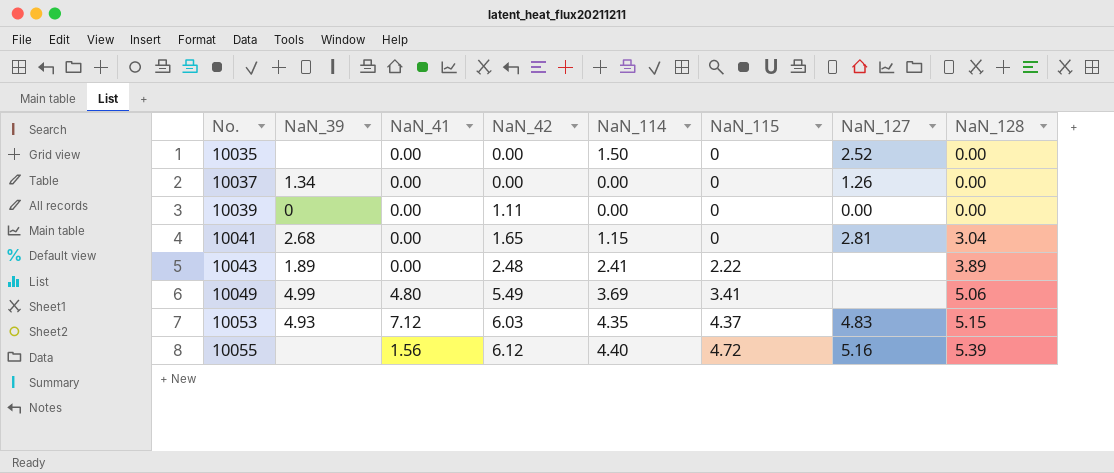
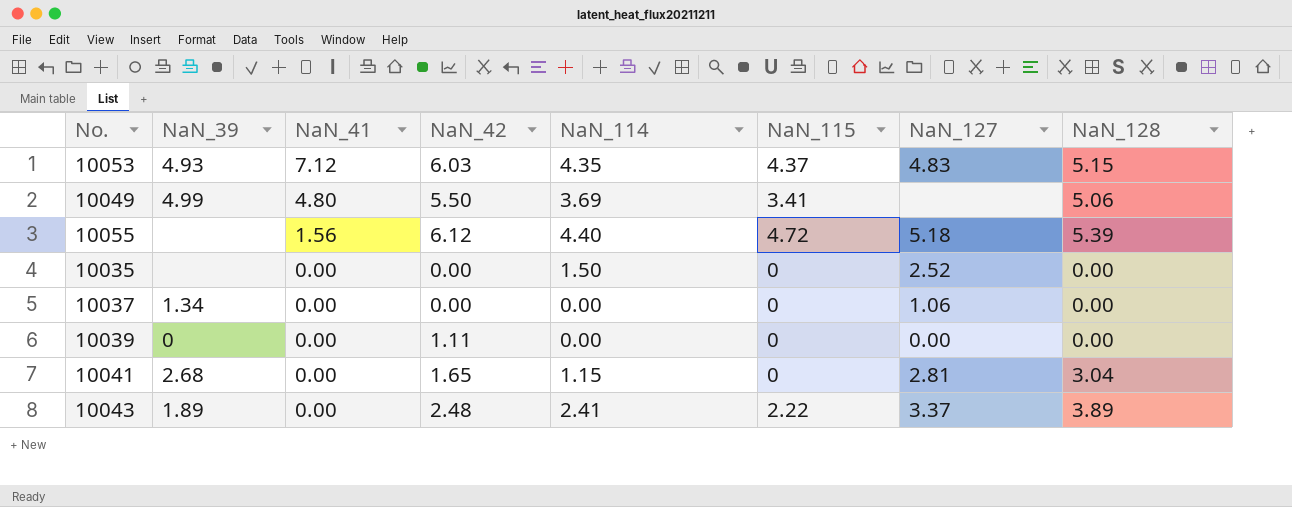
row order: No. ascending -> NaN_41 descending
10049 | NaN_42: 5.49 -> 5.50
10055 | NaN_127: 5.16 -> 5.18
10037 | NaN_127: 1.26 -> 1.06
10043 | NaN_127: none -> 3.37

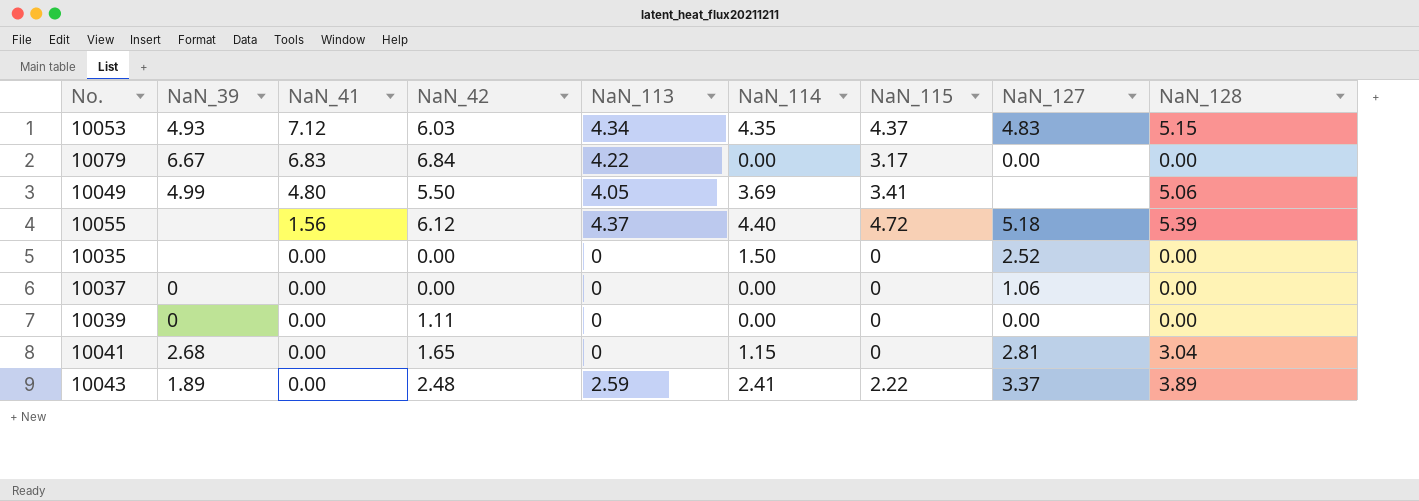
column NaN_113 | position: none -> 5
row 10079: none -> 6.67 | 6.83 | 6.84 | 4.22 | 0.00 | 3.17 | 0.00 | 0.00
10037 | NaN_39: 1.34 -> 0

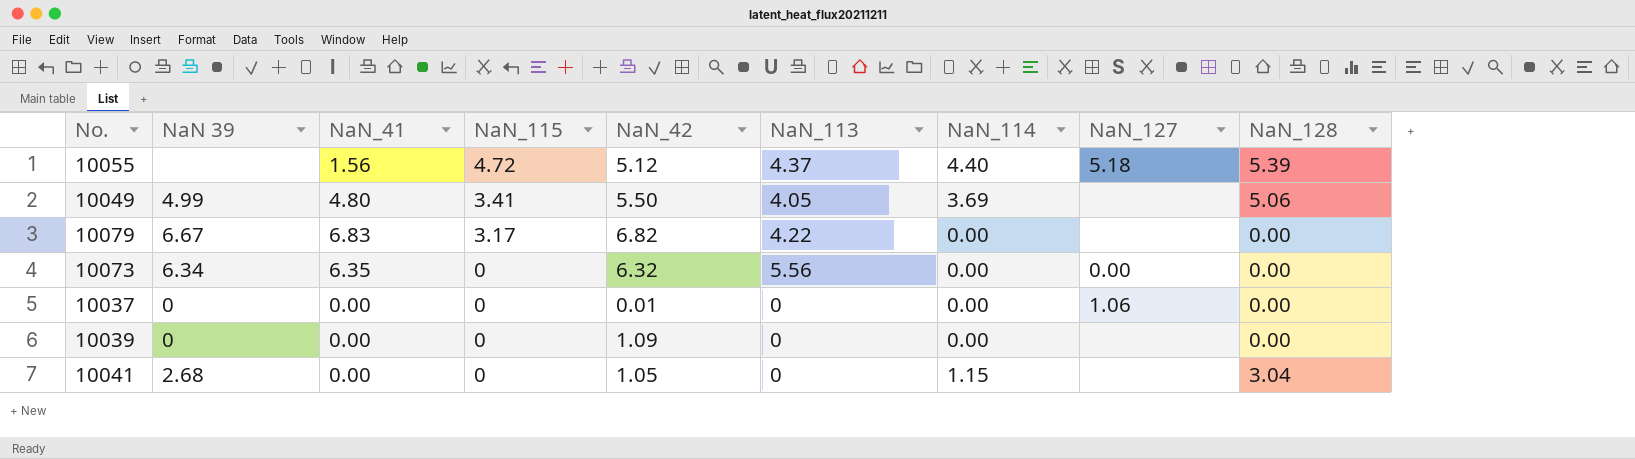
row order: NaN_41 descending -> NaN_115 descending
column name: NaN_39 -> NaN 39
column NaN_115 | position: 7 -> 4
row 10053: 4.93 | 7.12 | 6.03 | 4.34 | 4.35 | 4.37 | 4.83 | 5.15 -> none
row 10035: none | 0.00 | 0.00 | 0 | 1.50 | 0 | 2.52 | 0.00 -> none
row 10043: 1.89 | 0.00 | 2.48 | 2.59 | 2.41 | 2.22 | 3.37 | 3.89 -> none
10055 | NaN_42: 6.12 -> 5.12
10079 | NaN_42: 6.84 -> 6.82
10079 | NaN_127: 0.00 -> none
row 10073: none -> 6.34 | 6.35 | 0 | 6.32 | 5.56 | 0.00 | 0.00 | 0.00
10037 | NaN_42: 0.00 -> 0.01
10039 | NaN_42: 1.11 -> 1.09
10039 | NaN_127: 0.00 -> none
10041 | NaN_42: 1.65 -> 1.05
10041 | NaN_127: 2.81 -> none

